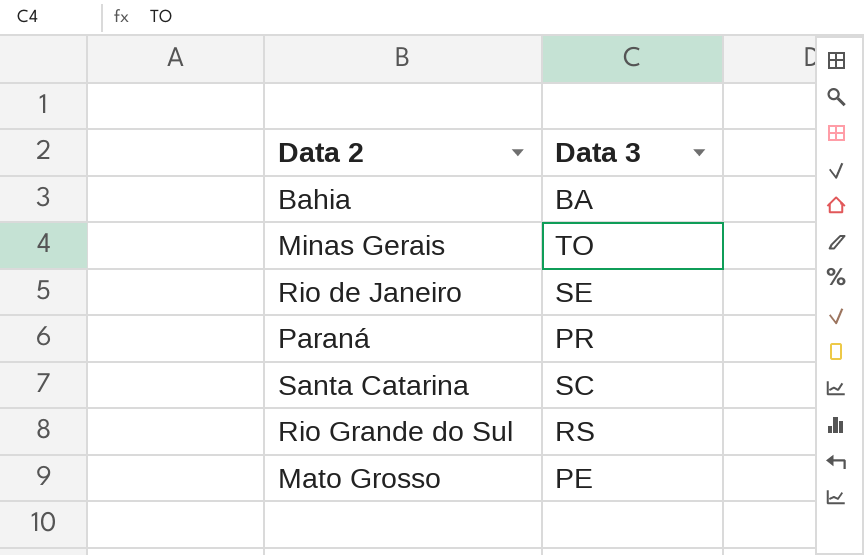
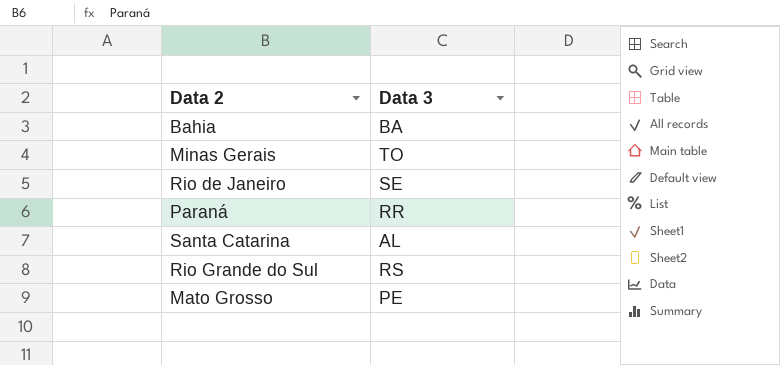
Paraná | Data 3: PR -> RR
Santa Catarina | Data 3: SC -> AL

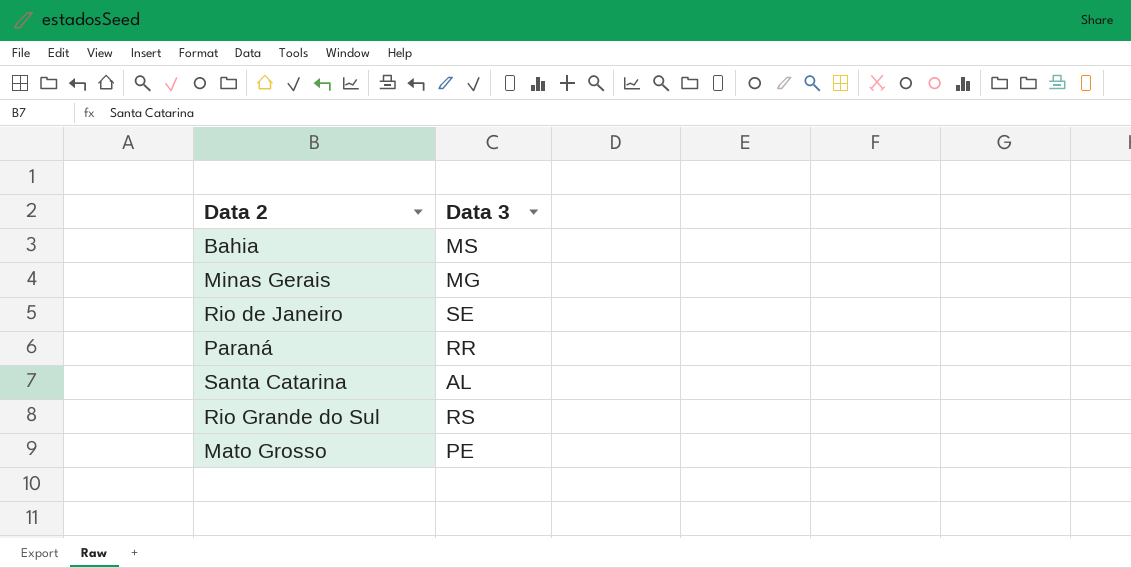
Bahia | Data 3: BA -> MS
Minas Gerais | Data 3: TO -> MG

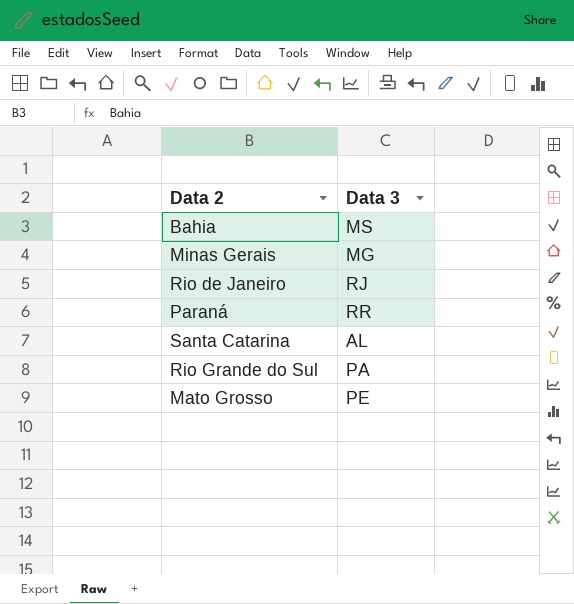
Rio de Janeiro | Data 3: SE -> RJ
Rio Grande do Sul | Data 3: RS -> PA

